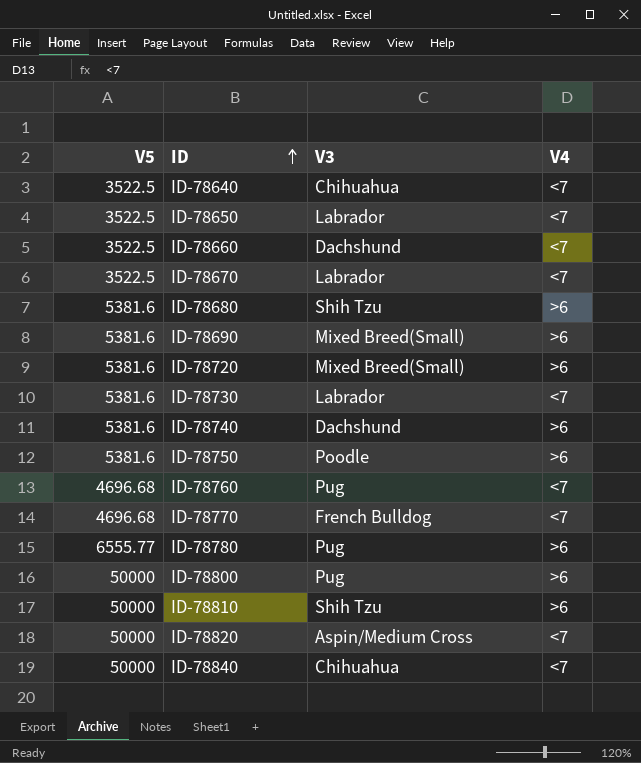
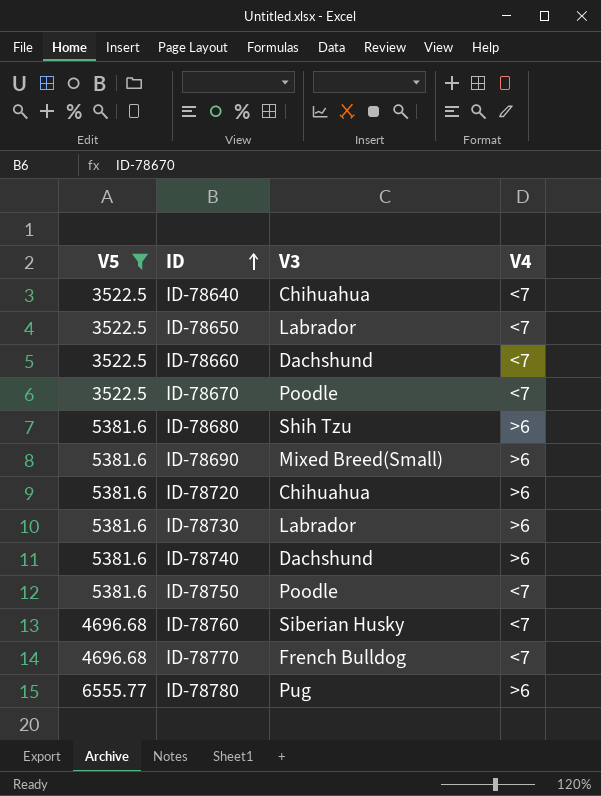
filter: none -> V5 != 50000
ID-78670 | V3: Labrador -> Poodle
ID-78720 | V3: Mixed Breed(Small) -> Chihuahua
ID-78730 | V4: <7 -> >6
ID-78750 | V4: >6 -> <7
ID-78760 | V3: Pug -> Siberian Husky

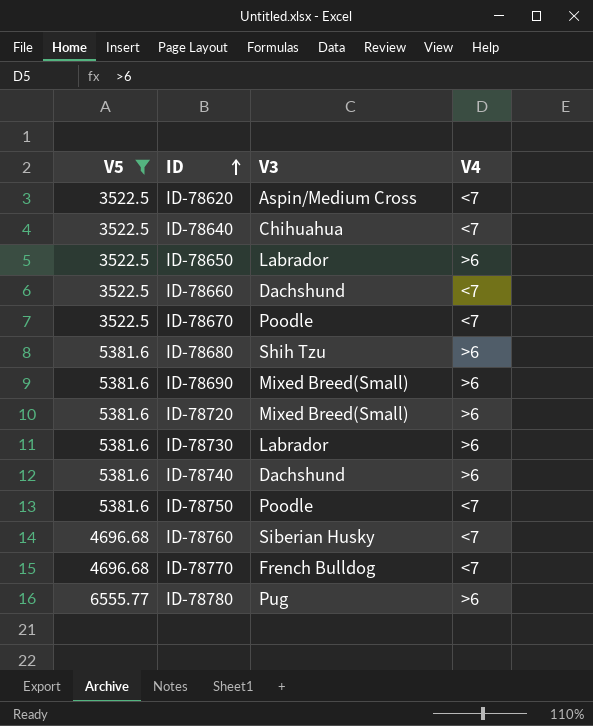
row ID-78620: none -> 3522.5 | Aspin/Medium Cross | <7
ID-78650 | V4: <7 -> >6
ID-78720 | V3: Chihuahua -> Mixed Breed(Small)

